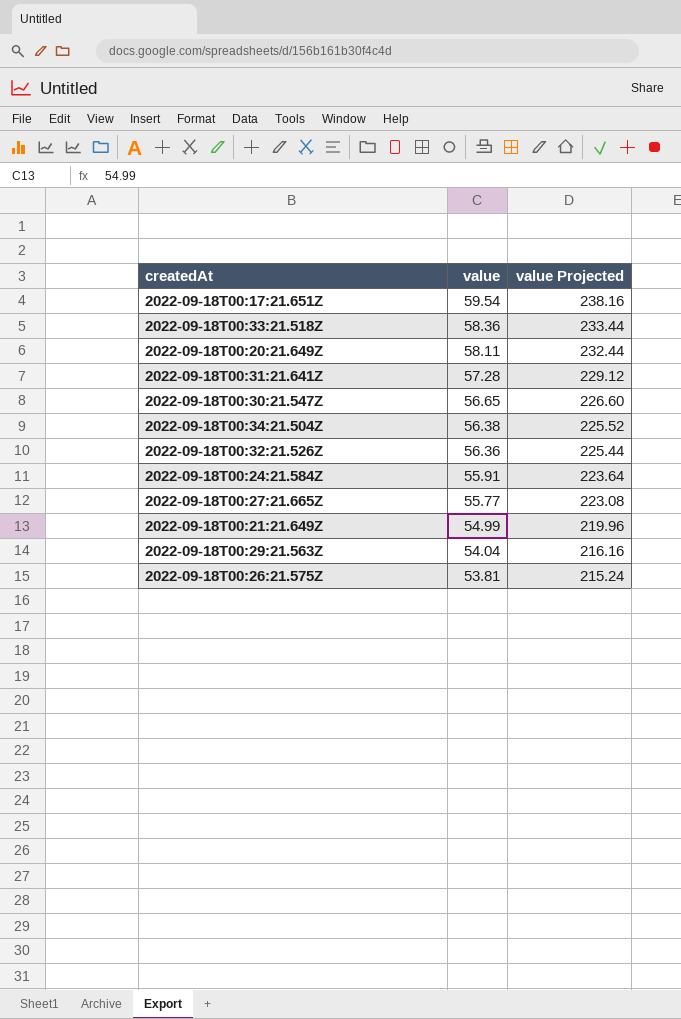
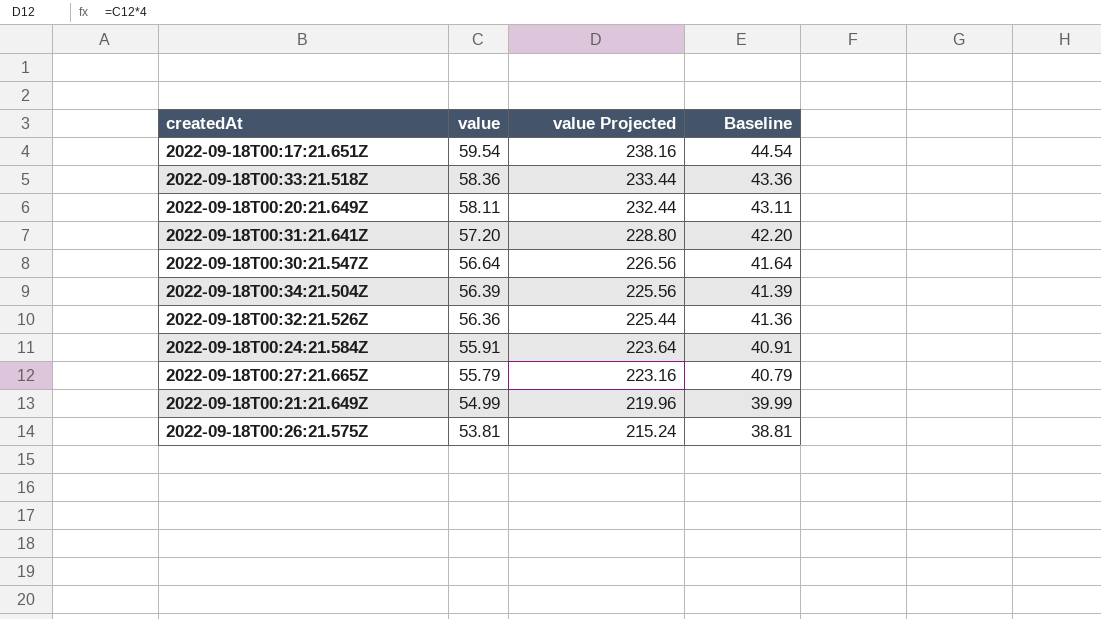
column Baseline | formula: none -> [value] - 15
row 2022-09-18T00:29:21.563Z: 54.04 | 216.16 -> none
2022-09-18T00:31:21.641Z | value: 57.28 -> 57.20
2022-09-18T00:31:21.641Z | value Projected: 229.12 -> 228.80
2022-09-18T00:30:21.547Z | value: 56.65 -> 56.64
2022-09-18T00:30:21.547Z | value Projected: 226.60 -> 226.56
2022-09-18T00:34:21.504Z | value: 56.38 -> 56.39
2022-09-18T00:34:21.504Z | value Projected: 225.52 -> 225.56
2022-09-18T00:27:21.665Z | value: 55.77 -> 55.79
2022-09-18T00:27:21.665Z | value Projected: 223.08 -> 223.16

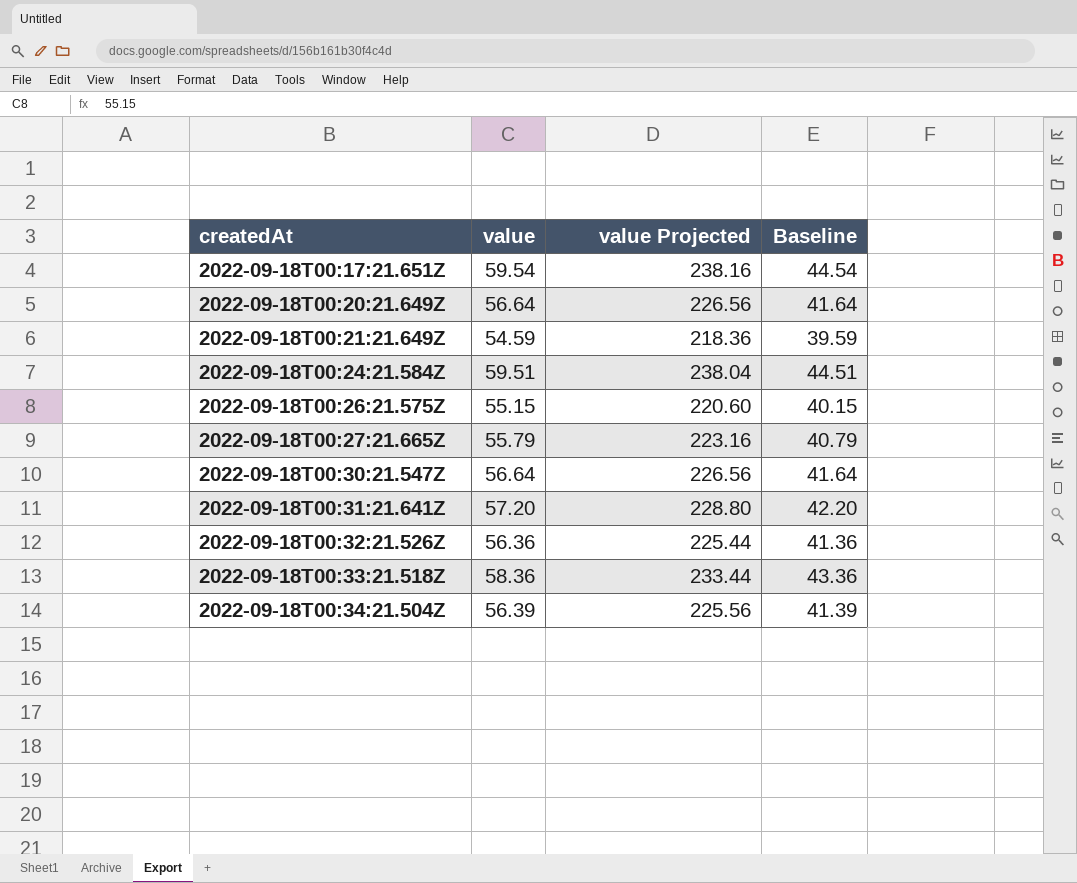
row order: value descending -> createdAt ascending
2022-09-18T00:20:21.649Z | value: 58.11 -> 56.64
2022-09-18T00:20:21.649Z | value Projected: 232.44 -> 226.56
2022-09-18T00:20:21.649Z | Baseline: 43.11 -> 41.64
2022-09-18T00:21:21.649Z | value: 54.99 -> 54.59
2022-09-18T00:21:21.649Z | value Projected: 219.96 -> 218.36
2022-09-18T00:21:21.649Z | Baseline: 39.99 -> 39.59
2022-09-18T00:24:21.584Z | value: 55.91 -> 59.51
2022-09-18T00:24:21.584Z | value Projected: 223.64 -> 238.04
2022-09-18T00:24:21.584Z | Baseline: 40.91 -> 44.51
2022-09-18T00:26:21.575Z | value: 53.81 -> 55.15
2022-09-18T00:26:21.575Z | value Projected: 215.24 -> 220.60
2022-09-18T00:26:21.575Z | Baseline: 38.81 -> 40.15

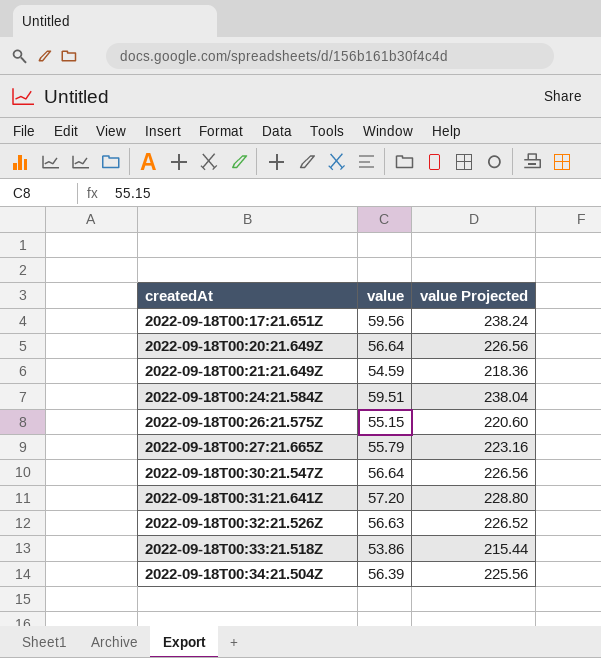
column Baseline | formula: [value] - 15 -> none
2022-09-18T00:17:21.651Z | value: 59.54 -> 59.56
2022-09-18T00:17:21.651Z | value Projected: 238.16 -> 238.24
2022-09-18T00:32:21.526Z | value: 56.36 -> 56.63
2022-09-18T00:32:21.526Z | value Projected: 225.44 -> 226.52
2022-09-18T00:33:21.518Z | value: 58.36 -> 53.86
2022-09-18T00:33:21.518Z | value Projected: 233.44 -> 215.44

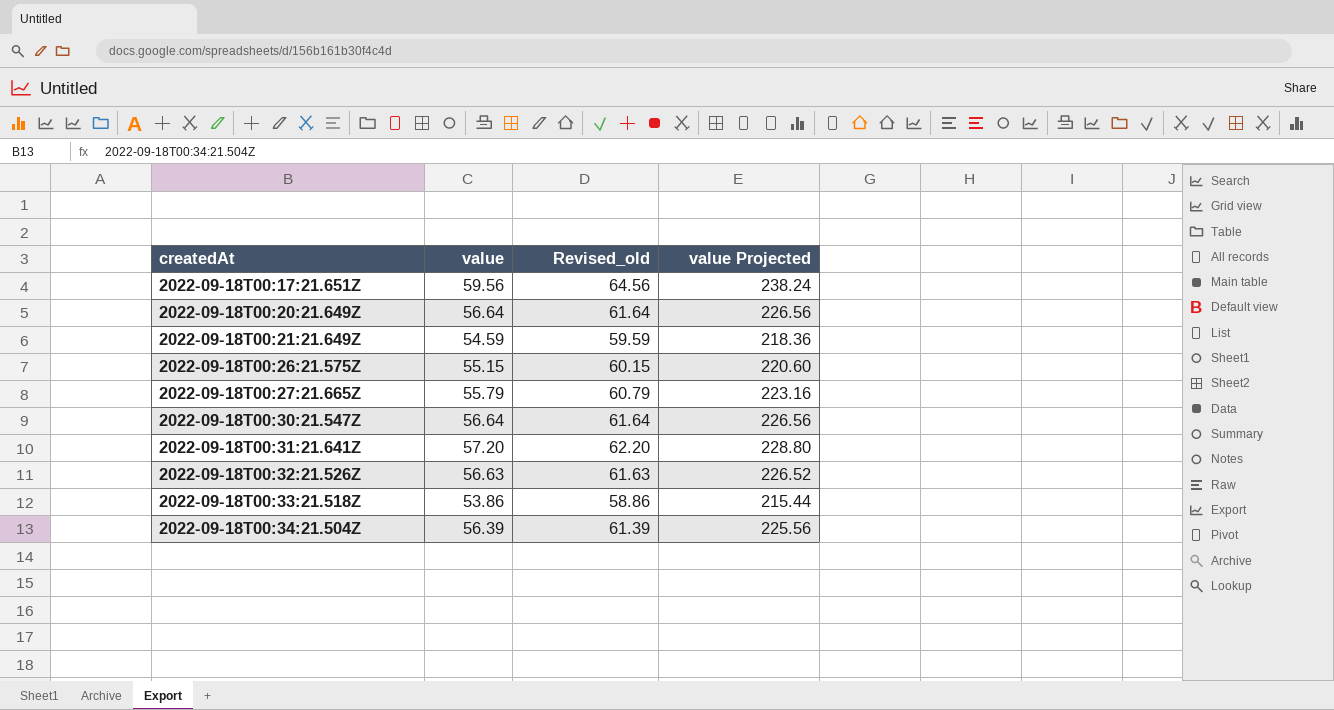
column Revised_old | formula: none -> [value] + 5
row 2022-09-18T00:24:21.584Z: 59.51 | 238.04 -> none

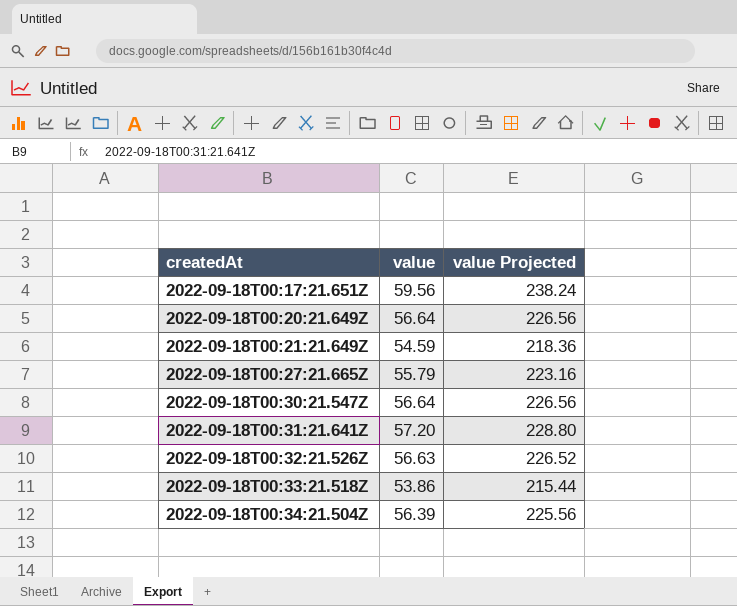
column Revised_old | formula: [value] + 5 -> none
row 2022-09-18T00:26:21.575Z: 55.15 | 60.15 | 220.60 -> none

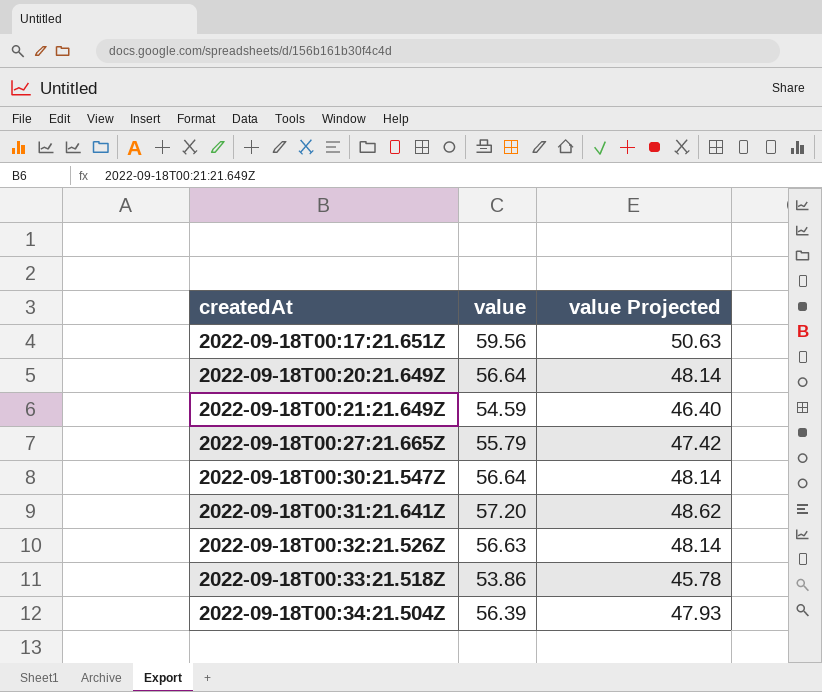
column value Projected | formula: [value] * 4 -> [value] * 0.85

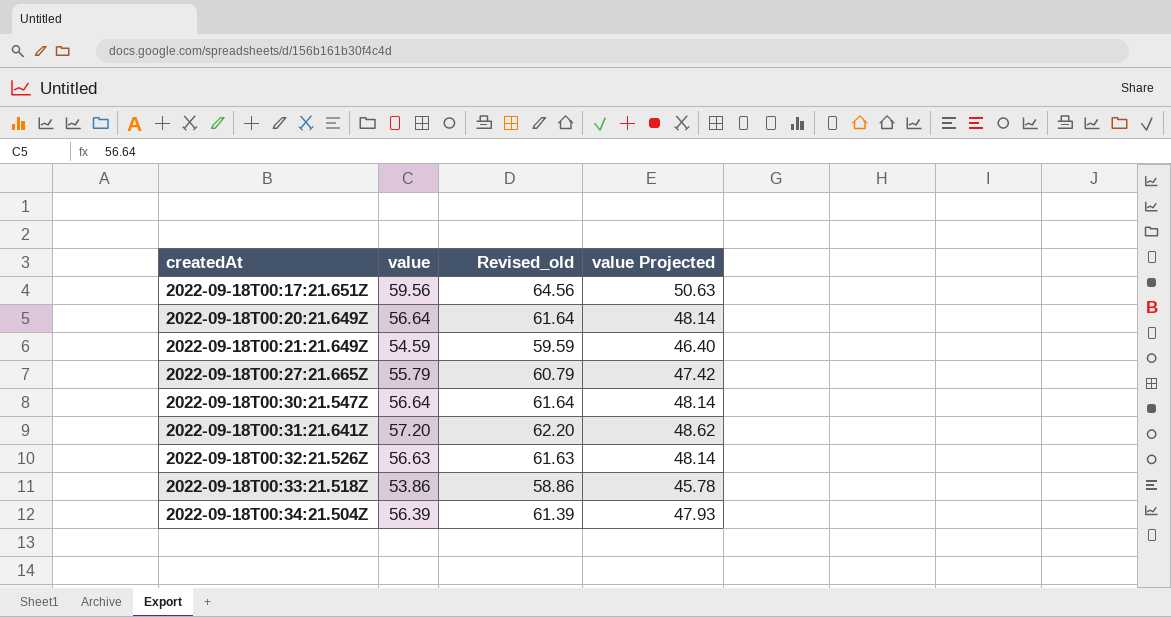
column Revised_old | formula: none -> [value] + 5

